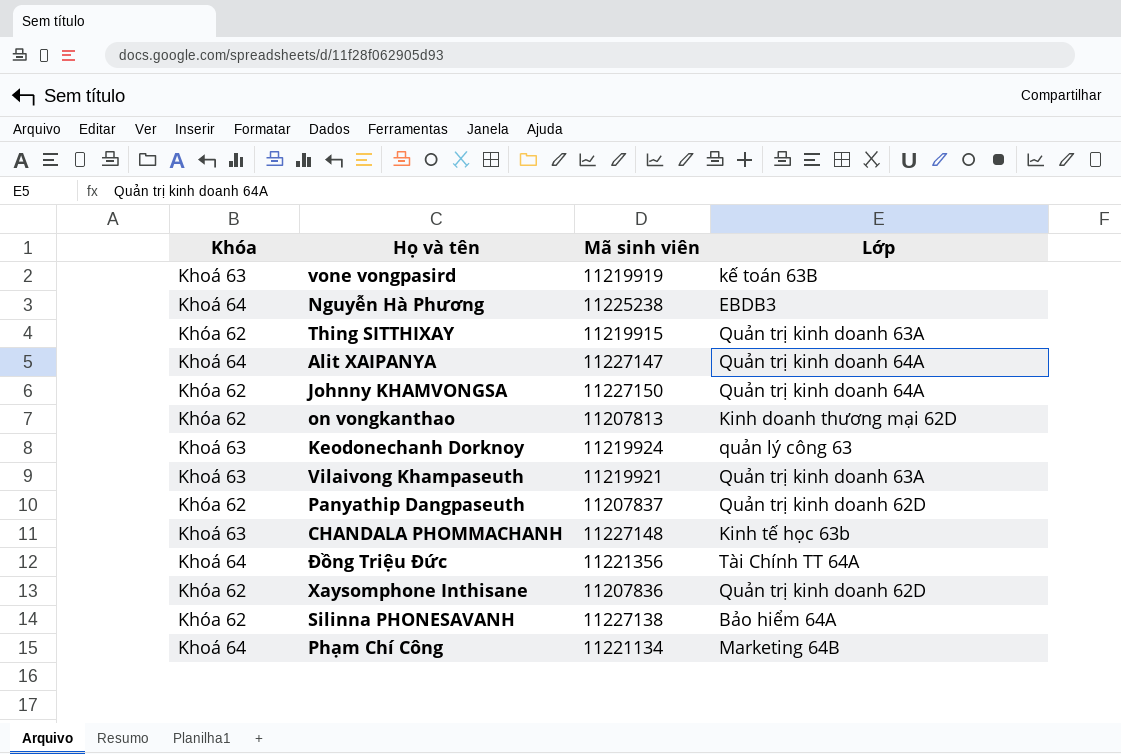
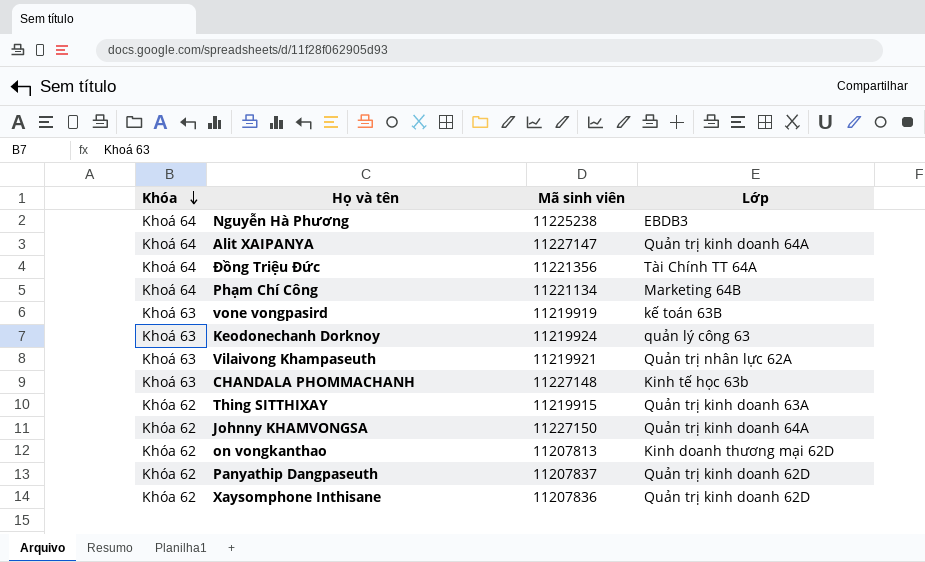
row order: none -> Khóa descending
row Silinna PHONESAVANH: Khóa 62 | 11227138 | Bảo hiểm 64A -> none
Vilaivong Khampaseuth | Lớp: Quản trị kinh doanh 63A -> Quản trị nhân lực 62A

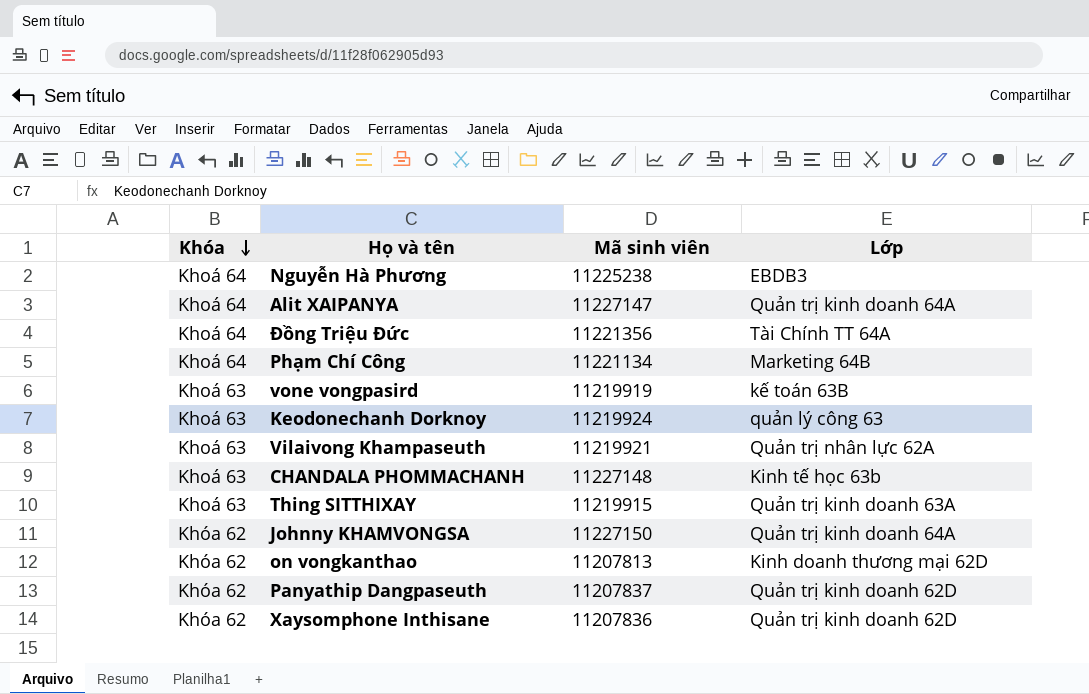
Thing SITTHIXAY | Khóa: Khóa 62 -> Khoá 63

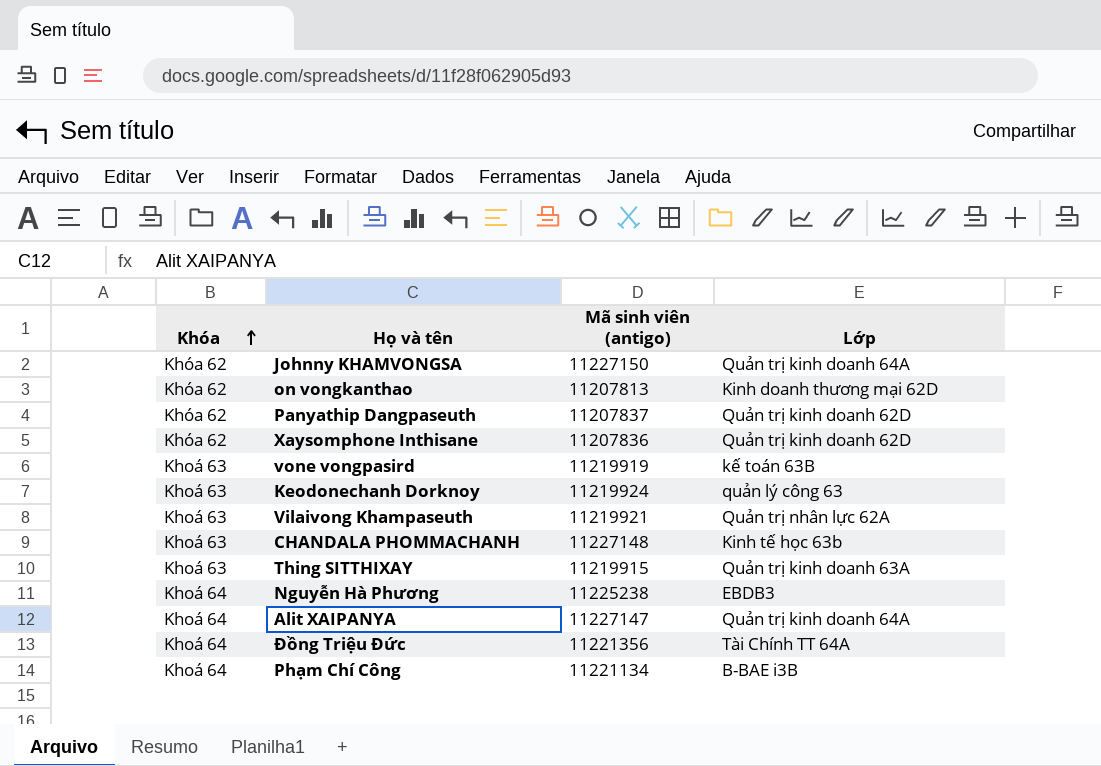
row order: Khóa descending -> Khóa ascending
column name: Mã sinh viên -> Mã sinh viên (antigo)
Phạm Chí Công | Lớp: Marketing 64B -> B-BAE i3B

